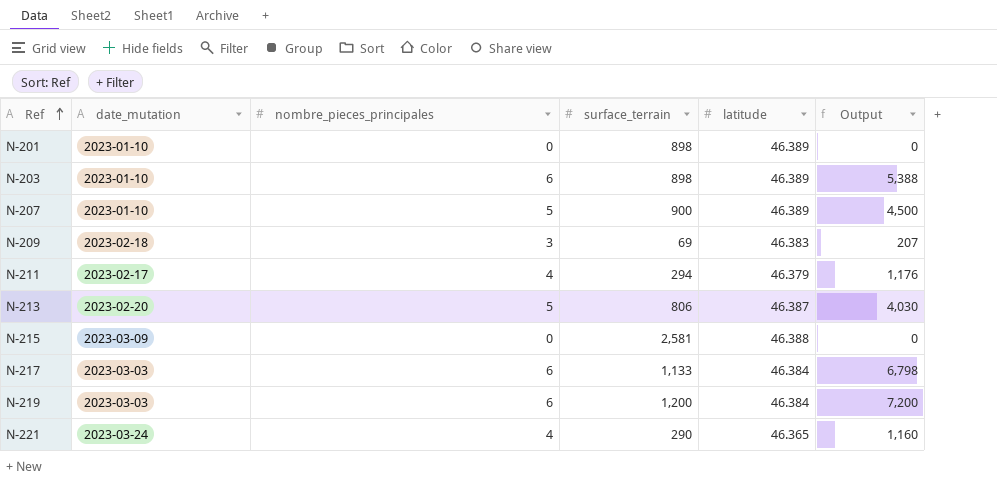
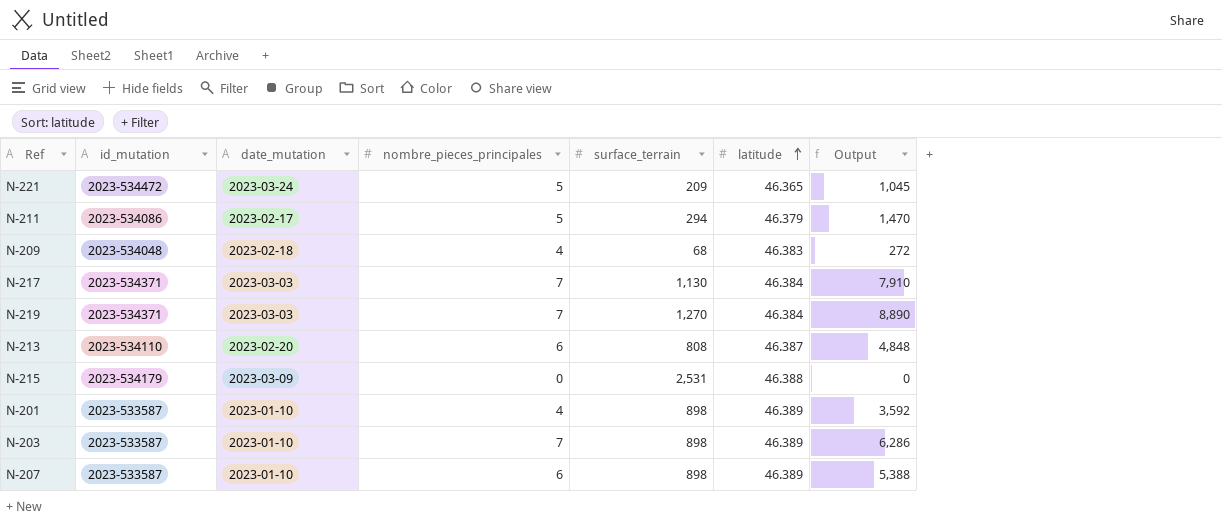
row order: Ref ascending -> latitude ascending
column id_mutation | position: none -> 2
N-221 | nombre_pieces_principales: 4 -> 5
N-221 | surface_terrain: 290 -> 209
N-221 | Output: 1,160 -> 1,045
N-211 | nombre_pieces_principales: 4 -> 5
N-211 | Output: 1,176 -> 1,470
N-209 | nombre_pieces_principales: 3 -> 4
N-209 | surface_terrain: 69 -> 68
N-209 | Output: 207 -> 272
N-217 | nombre_pieces_principales: 6 -> 7
N-217 | surface_terrain: 1,133 -> 1,130
N-217 | Output: 6,798 -> 7,910
N-219 | nombre_pieces_principales: 6 -> 7
N-219 | surface_terrain: 1,200 -> 1,270
N-219 | Output: 7,200 -> 8,890
N-213 | nombre_pieces_principales: 5 -> 6
N-213 | surface_terrain: 806 -> 808
N-213 | Output: 4,030 -> 4,848
N-215 | surface_terrain: 2,581 -> 2,531
N-201 | nombre_pieces_principales: 0 -> 4
N-201 | Output: 0 -> 3,592
N-203 | nombre_pieces_principales: 6 -> 7
N-203 | Output: 5,388 -> 6,286
N-207 | nombre_pieces_principales: 5 -> 6
N-207 | surface_terrain: 900 -> 898
N-207 | Output: 4,500 -> 5,388

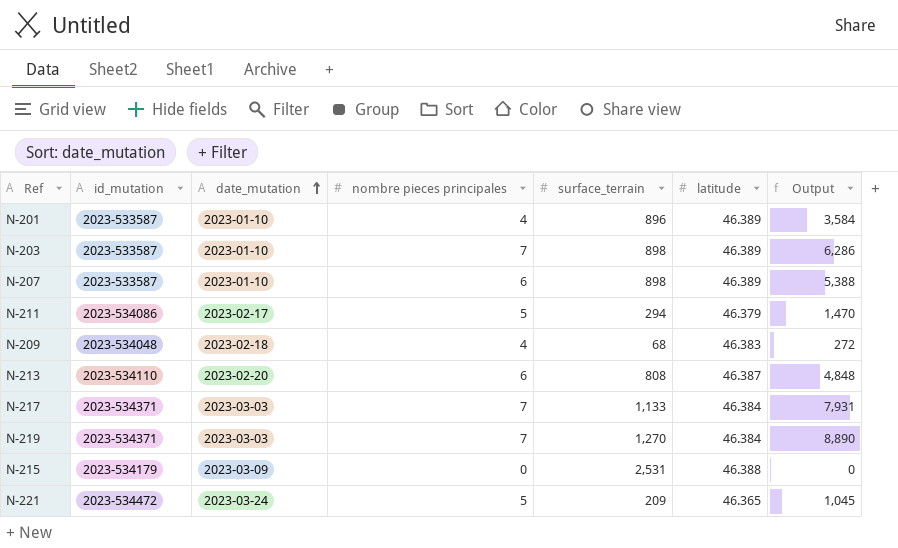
row order: latitude ascending -> date_mutation ascending
column name: nombre_pieces_principales -> nombre pieces principales
N-201 | surface_terrain: 898 -> 896
N-201 | Output: 3,592 -> 3,584
N-217 | surface_terrain: 1,130 -> 1,133
N-217 | Output: 7,910 -> 7,931

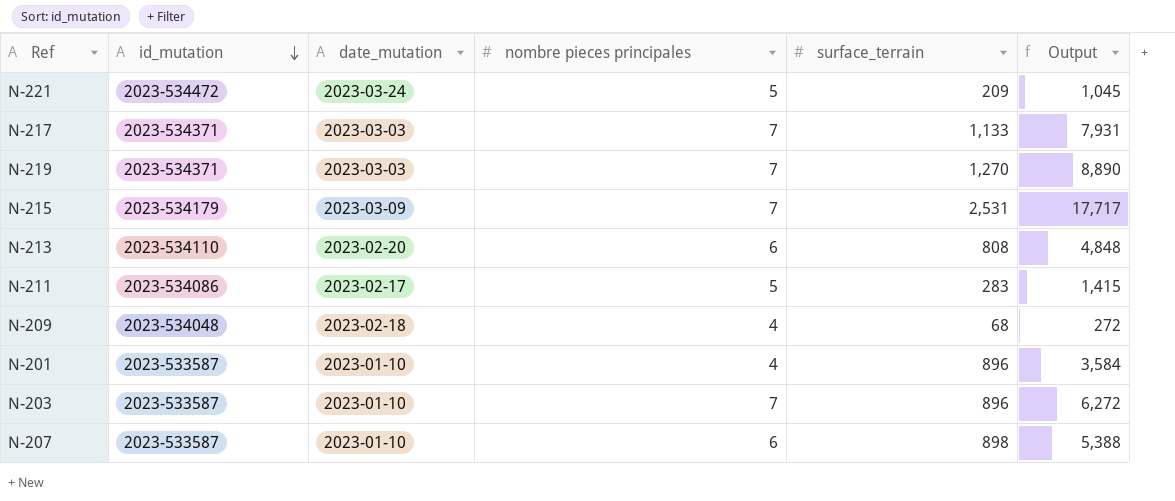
row order: date_mutation ascending -> id_mutation descending
column latitude | position: 6 -> none
N-215 | nombre pieces principales: 0 -> 7
N-215 | Output: 0 -> 17,717
N-211 | surface_terrain: 294 -> 283
N-211 | Output: 1,470 -> 1,415
N-203 | surface_terrain: 898 -> 896
N-203 | Output: 6,286 -> 6,272

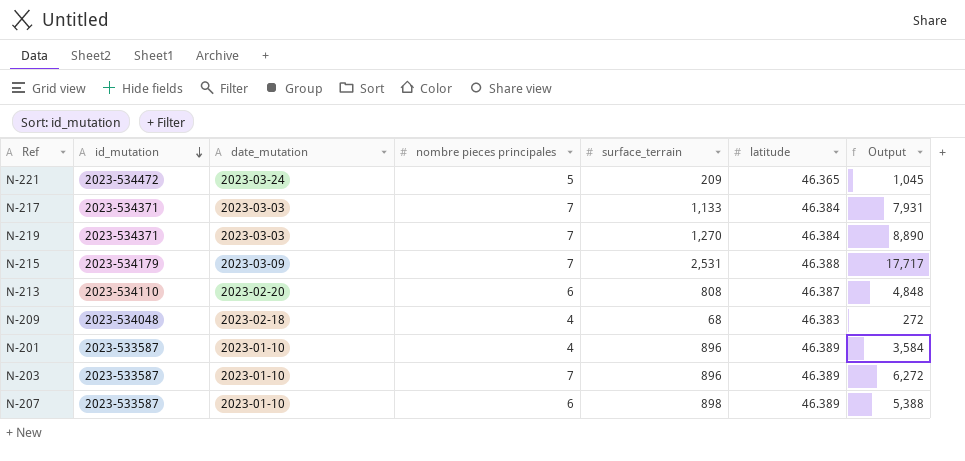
column latitude | position: none -> 6
row N-211: 2023-534086 | 2023-02-17 | 5 | 283 | 1,415 -> none

